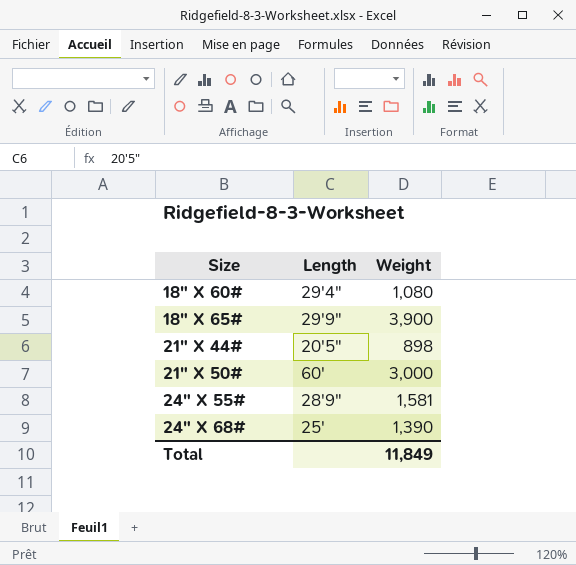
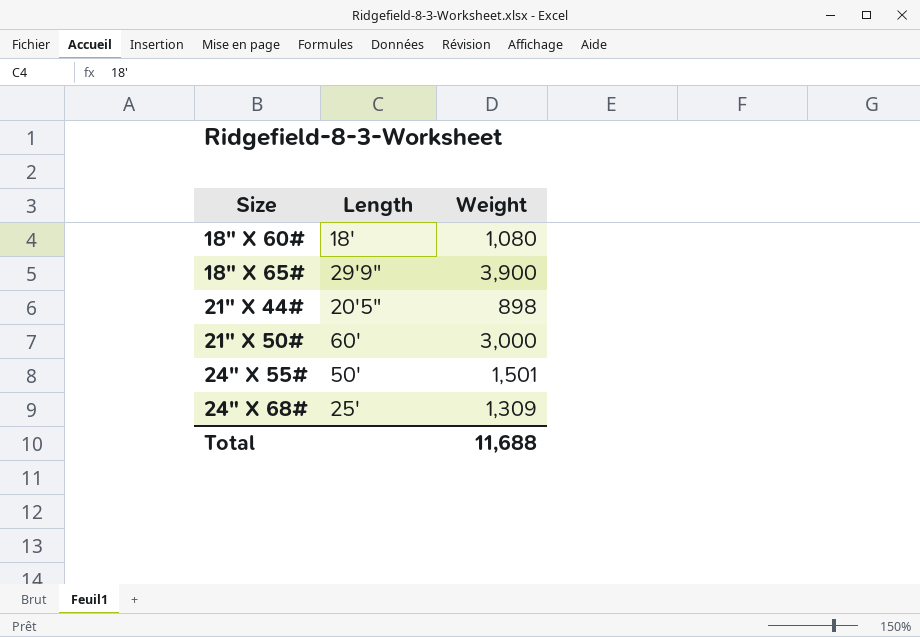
18" X 60# | Length: 29'4" -> 18'
24" X 55# | Length: 28'9" -> 50'
24" X 55# | Weight: 1,581 -> 1,501
24" X 68# | Weight: 1,390 -> 1,309
Total | Weight: 11,849 -> 11,688

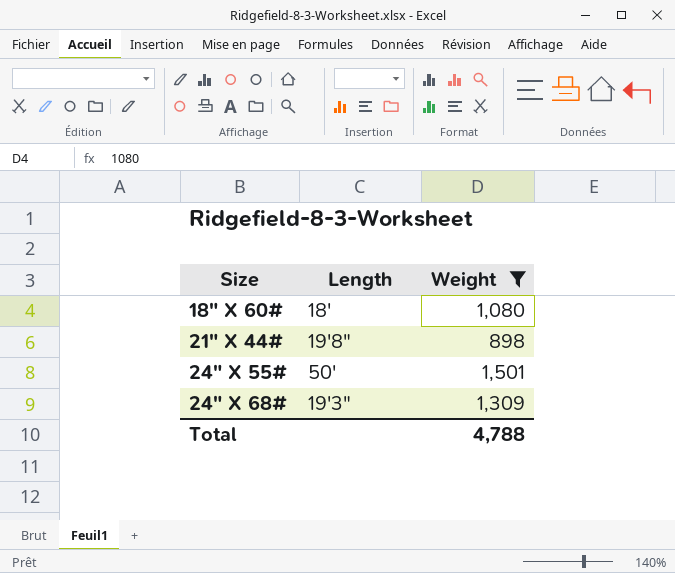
filter: none -> Weight <= 1,501
21" X 44# | Length: 20'5" -> 19'8"
24" X 68# | Length: 25' -> 19'3"
Total | Weight: 11,688 -> 4,788

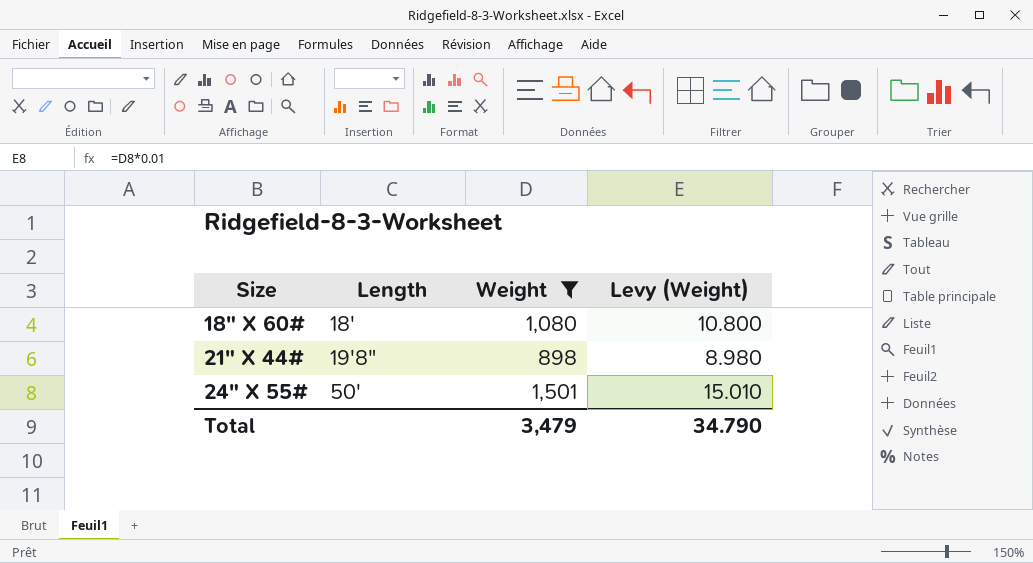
column Levy (Weight) | formula: none -> [Weight] * 0.01
row 24" X 68#: 19'3" | 1,309 -> none
Total | Weight: 4,788 -> 3,479

